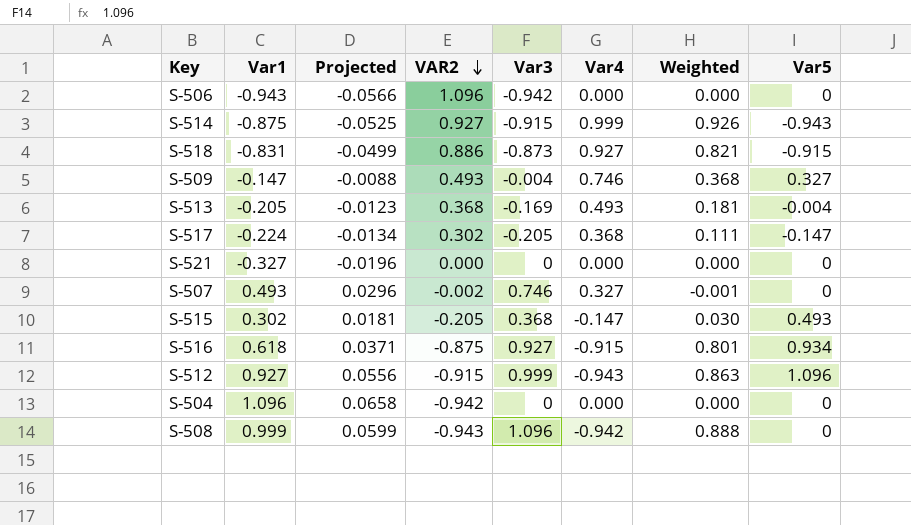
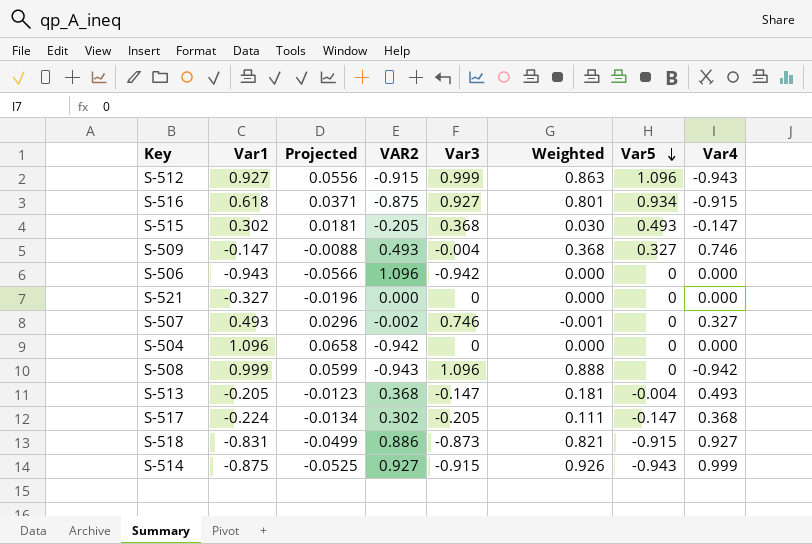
row order: VAR2 descending -> Var5 descending
column Var4 | position: 6 -> 8
S-513 | Var3: -0.169 -> -0.147

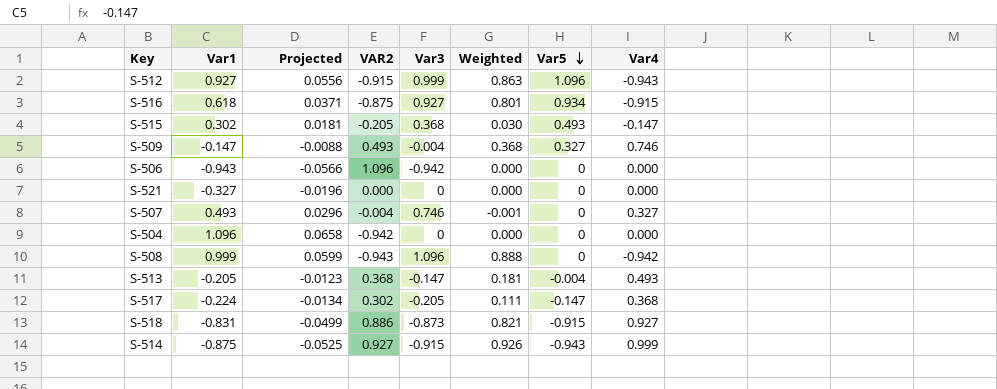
S-507 | VAR2: -0.002 -> -0.004

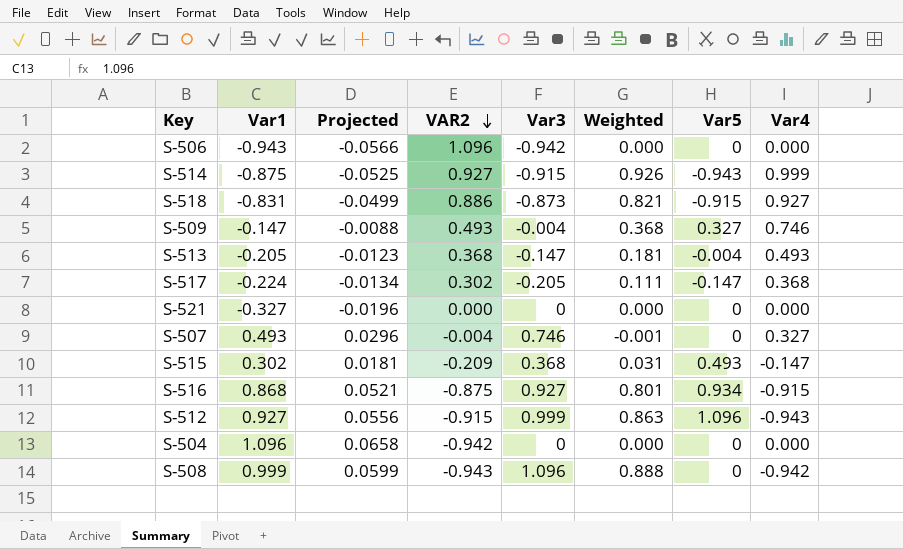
row order: Var5 descending -> VAR2 descending
S-515 | VAR2: -0.205 -> -0.209
S-515 | Weighted: 0.030 -> 0.031
S-516 | Var1: 0.618 -> 0.868
S-516 | Projected: 0.0371 -> 0.0521

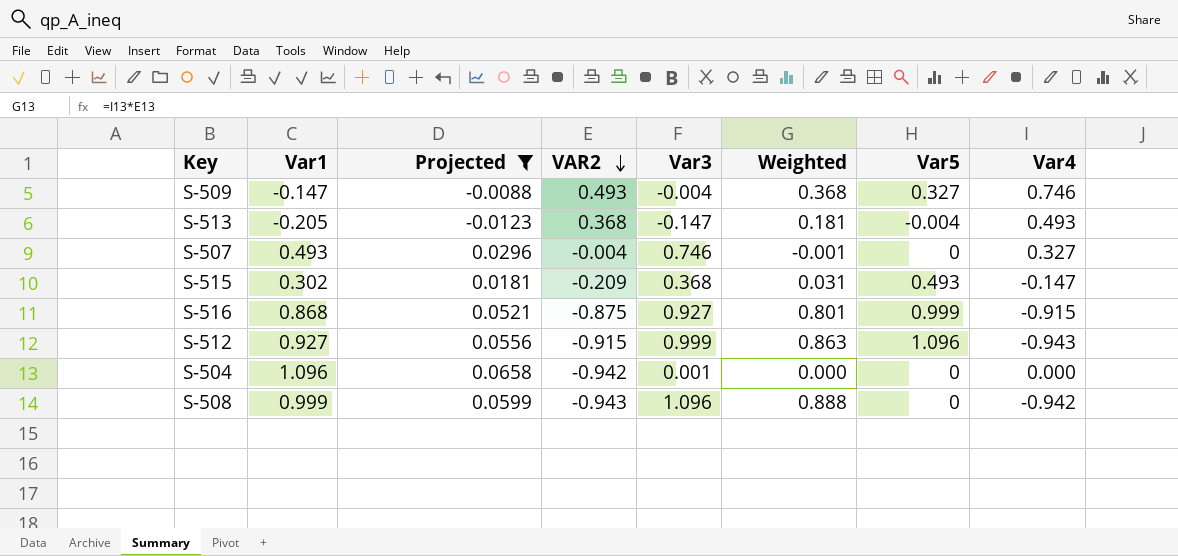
filter: none -> Projected >= -0.0123
S-516 | Var5: 0.934 -> 0.999
S-504 | Var3: 0 -> 0.001

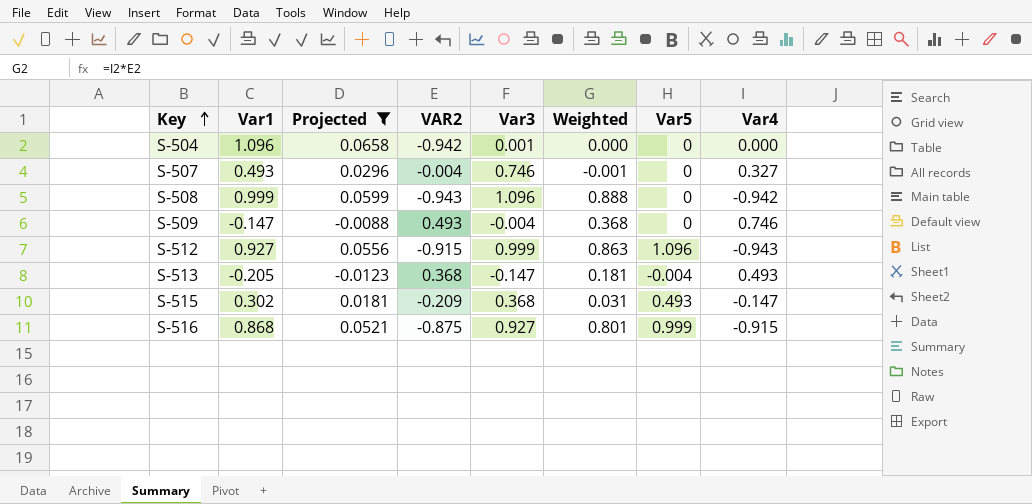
row order: VAR2 descending -> Key ascending
S-509 | Var5: 0.327 -> 0

